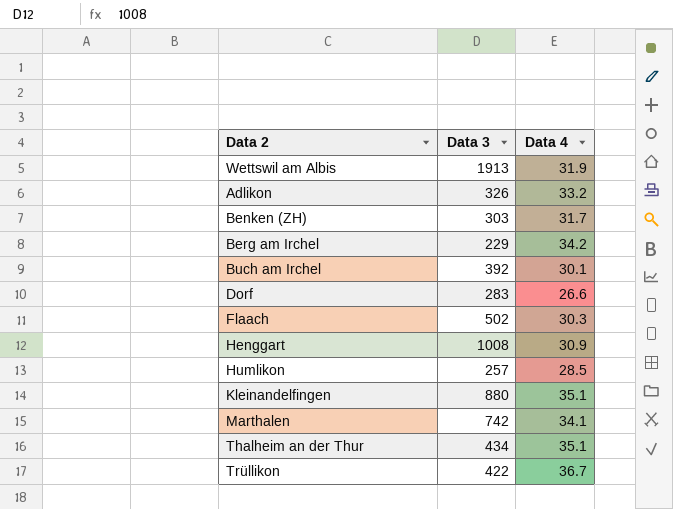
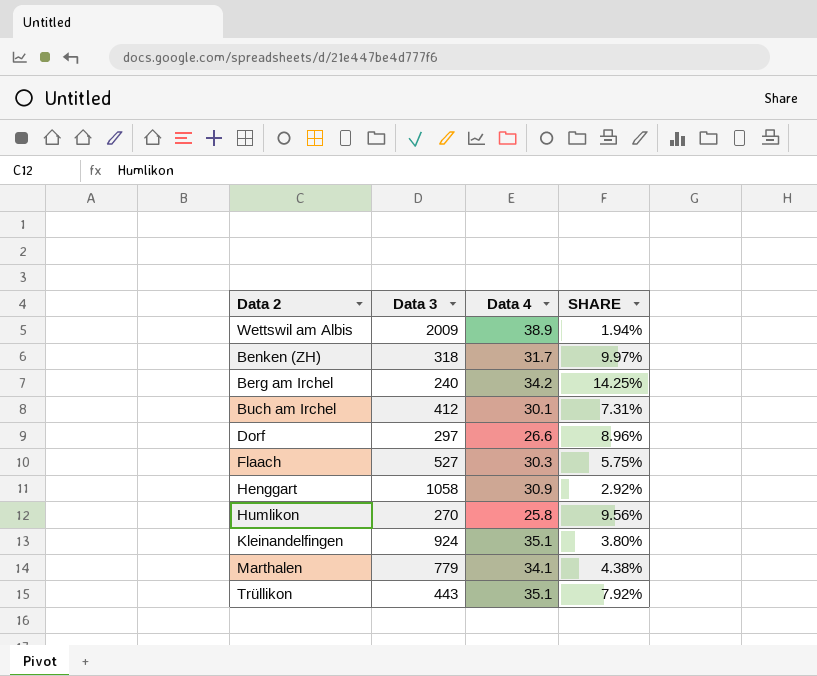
column SHARE | formula: none -> [Data 4] / [Data 3]
row Adlikon: 326 | 33.2 -> none
row Thalheim an der Thur: 434 | 35.1 -> none
Wettswil am Albis | Data 3: 1913 -> 2009
Wettswil am Albis | Data 4: 31.9 -> 38.9
Benken (ZH) | Data 3: 303 -> 318
Berg am Irchel | Data 3: 229 -> 240
Buch am Irchel | Data 3: 392 -> 412
Dorf | Data 3: 283 -> 297
Flaach | Data 3: 502 -> 527
Henggart | Data 3: 1008 -> 1058
Humlikon | Data 3: 257 -> 270
Humlikon | Data 4: 28.5 -> 25.8
Kleinandelfingen | Data 3: 880 -> 924
Marthalen | Data 3: 742 -> 779
Trüllikon | Data 3: 422 -> 443
Trüllikon | Data 4: 36.7 -> 35.1

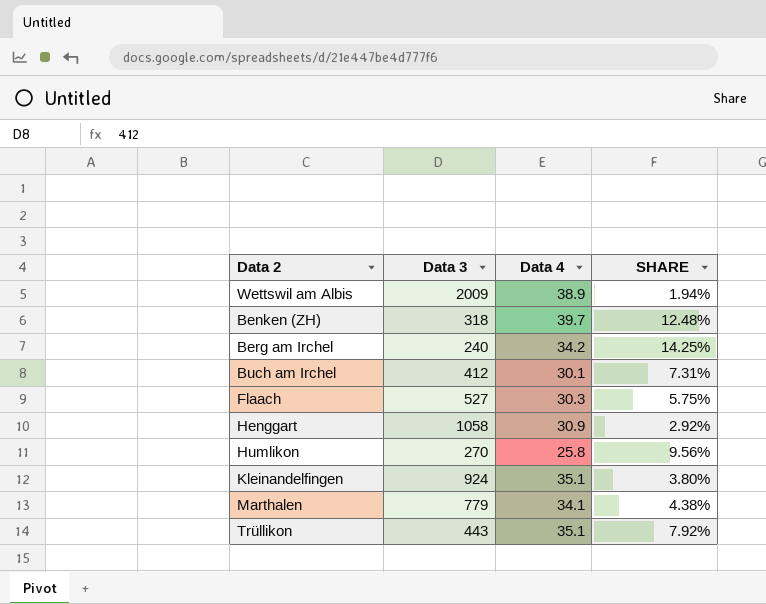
row Dorf: 297 | 26.6 | 8.96% -> none
Benken (ZH) | Data 4: 31.7 -> 39.7
Benken (ZH) | SHARE: 9.97% -> 12.48%

